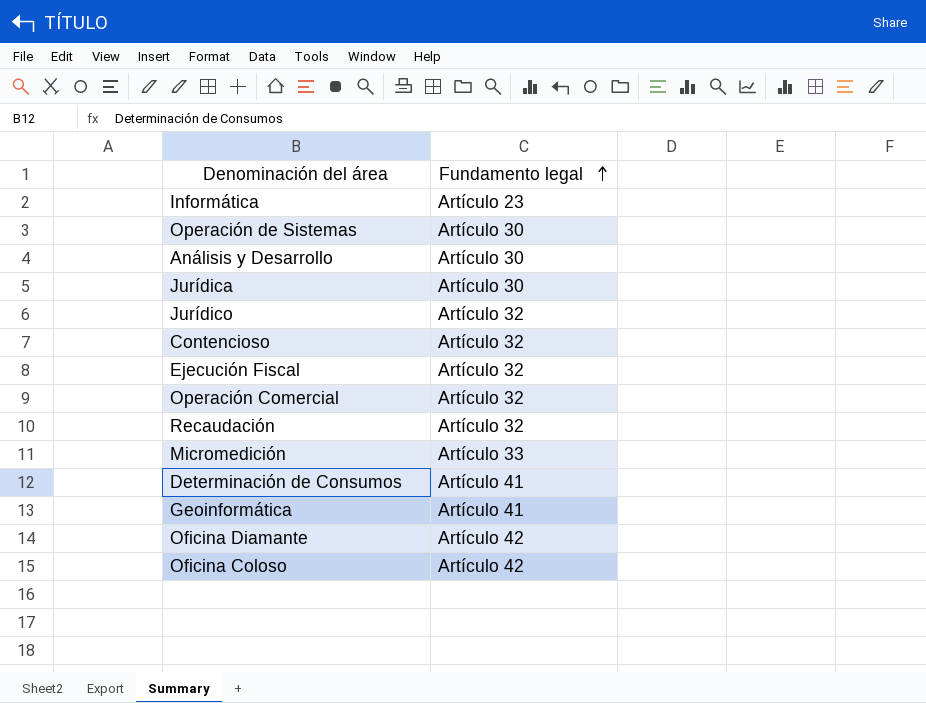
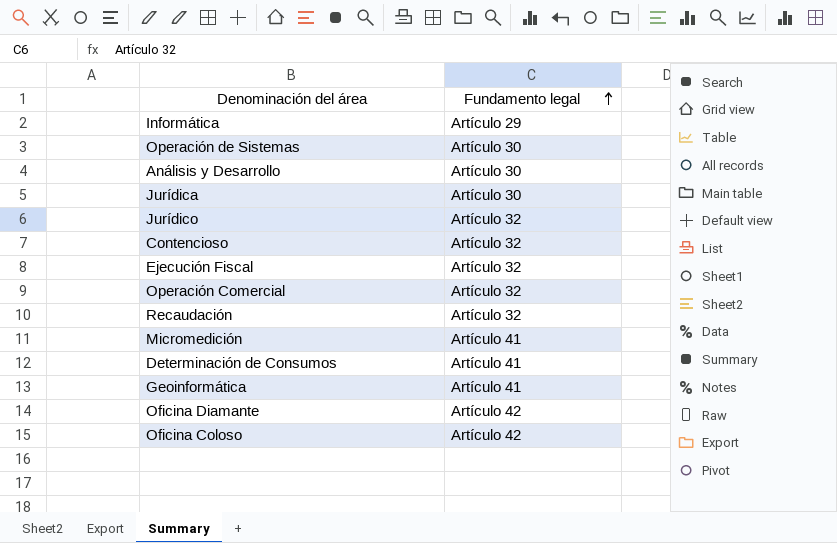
Informática | Fundamento legal: Artículo 23 -> Artículo 29
Micromedición | Fundamento legal: Artículo 33 -> Artículo 41

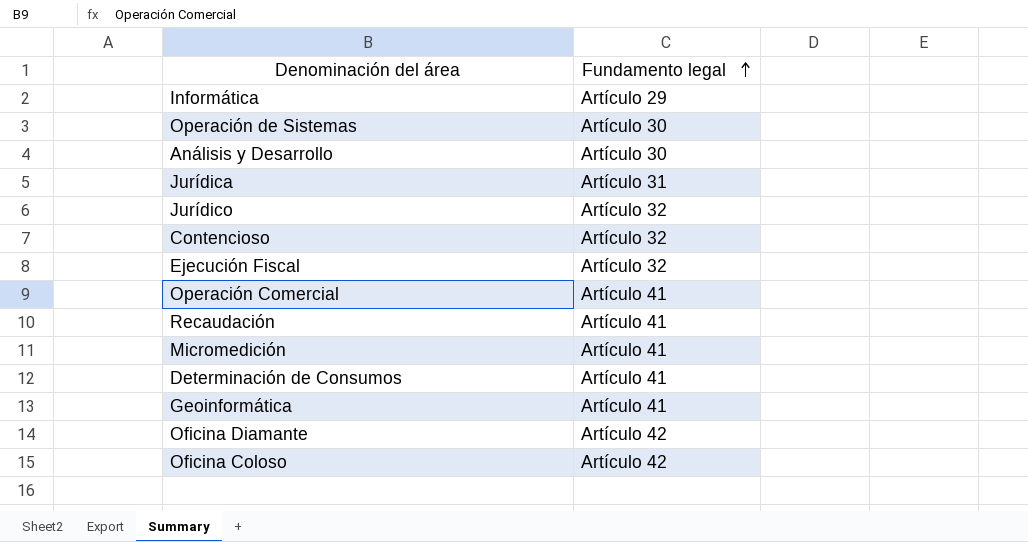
Jurídica | Fundamento legal: Artículo 30 -> Artículo 31
Operación Comercial | Fundamento legal: Artículo 32 -> Artículo 41
Recaudación | Fundamento legal: Artículo 32 -> Artículo 41

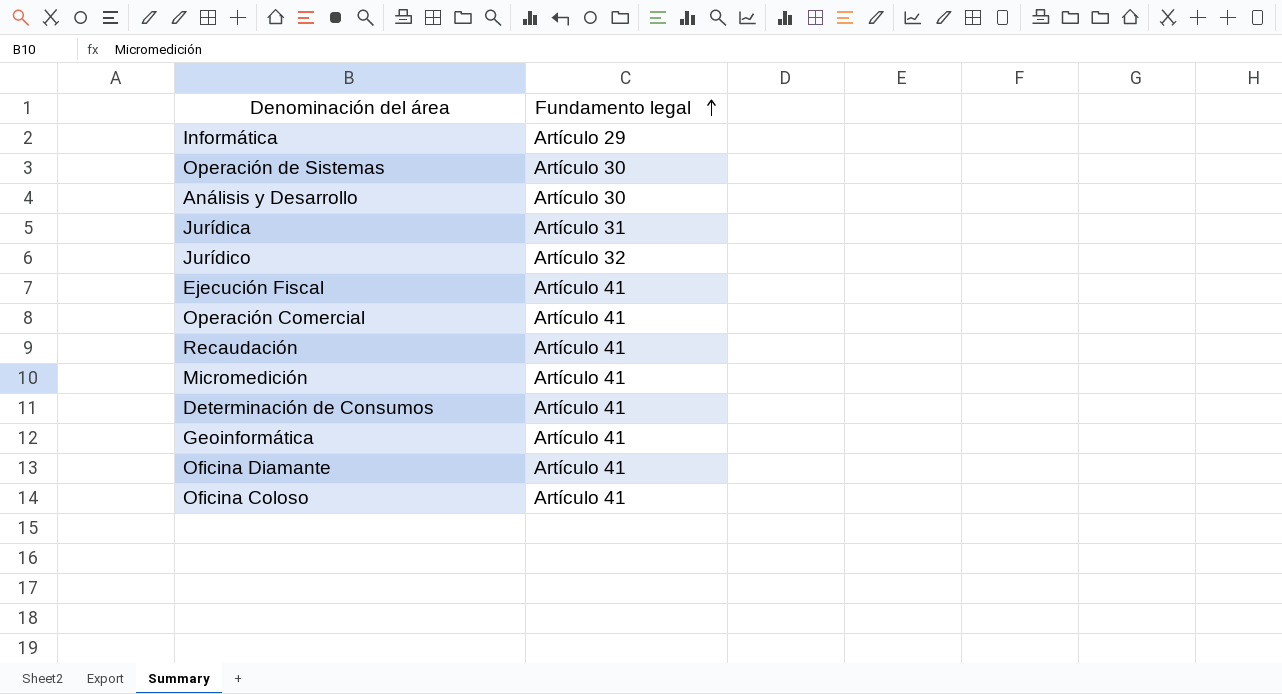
row Contencioso: Artículo 32 -> none
Ejecución Fiscal | Fundamento legal: Artículo 32 -> Artículo 41
Oficina Diamante | Fundamento legal: Artículo 42 -> Artículo 41
Oficina Coloso | Fundamento legal: Artículo 42 -> Artículo 41

